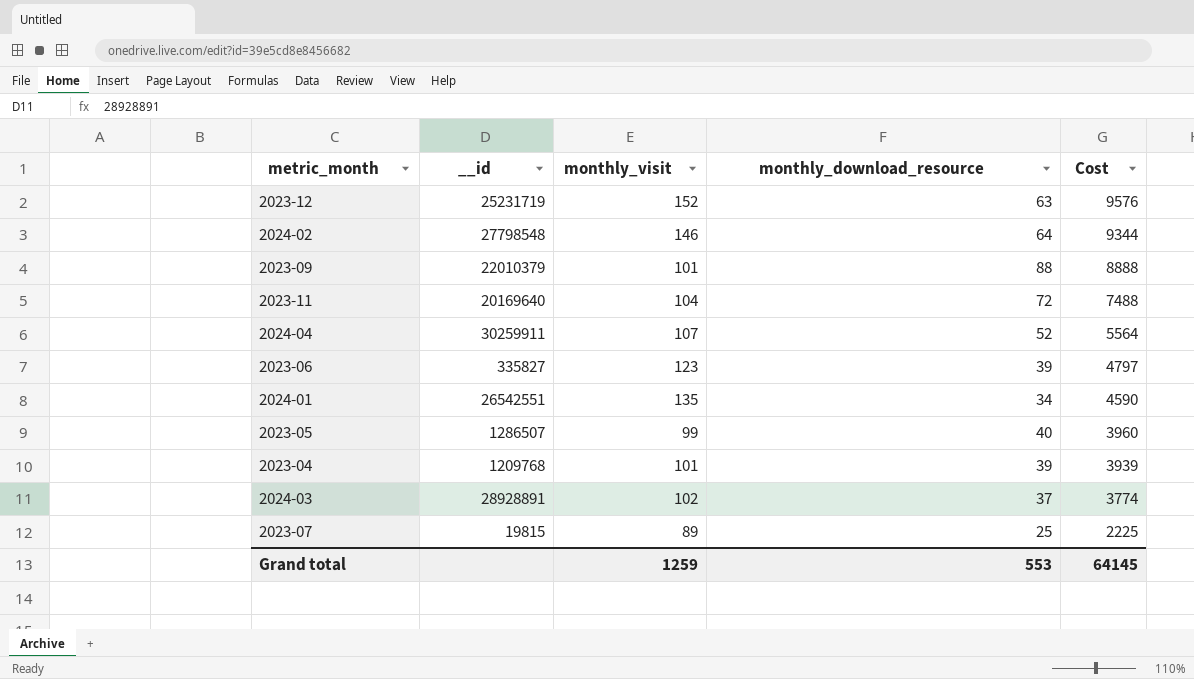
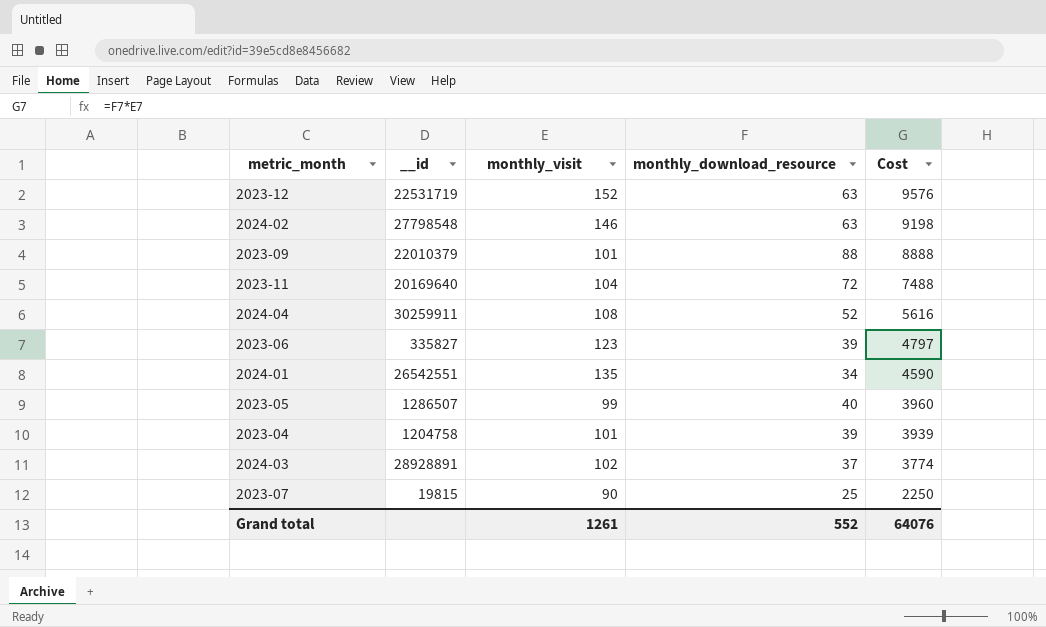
2023-12 | __id: 25231719 -> 22531719
2024-02 | monthly_download_resource: 64 -> 63
2024-02 | Cost: 9344 -> 9198
2024-04 | monthly_visit: 107 -> 108
2024-04 | Cost: 5564 -> 5616
2023-04 | __id: 1209768 -> 1204758
2023-07 | monthly_visit: 89 -> 90
2023-07 | Cost: 2225 -> 2250
Grand total | monthly_visit: 1259 -> 1261
Grand total | monthly_download_resource: 553 -> 552
Grand total | Cost: 64145 -> 64076

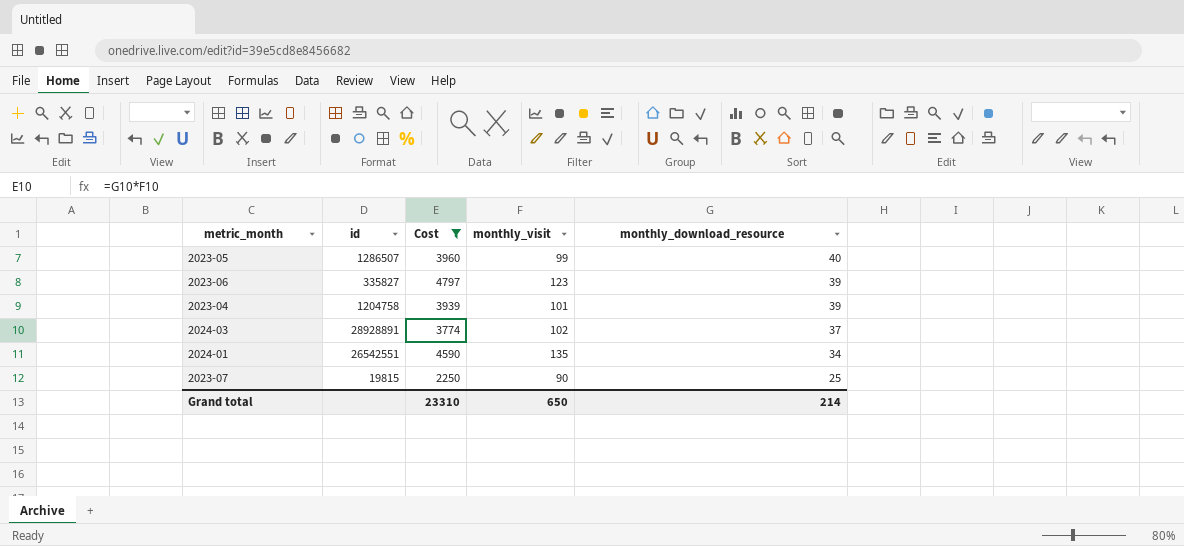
filter: none -> Cost <= 4797
row order: Cost descending -> monthly_download_resource descending
column name: __id -> id
column Cost | position: 5 -> 3
Grand total | Cost: 64076 -> 23310
Grand total | monthly_visit: 1261 -> 650
Grand total | monthly_download_resource: 552 -> 214

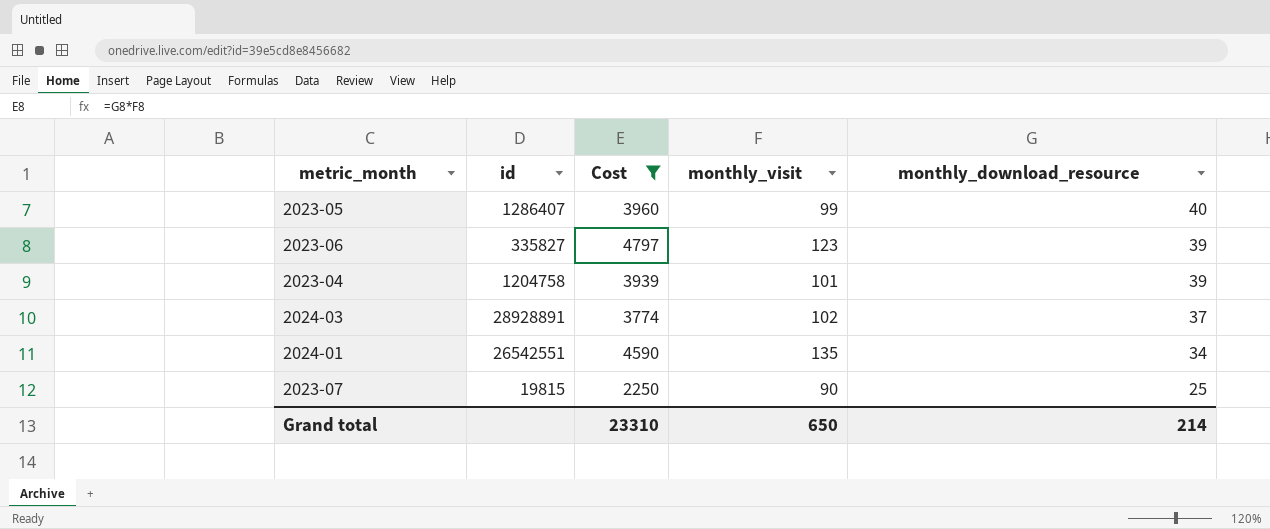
2023-05 | id: 1286507 -> 1286407

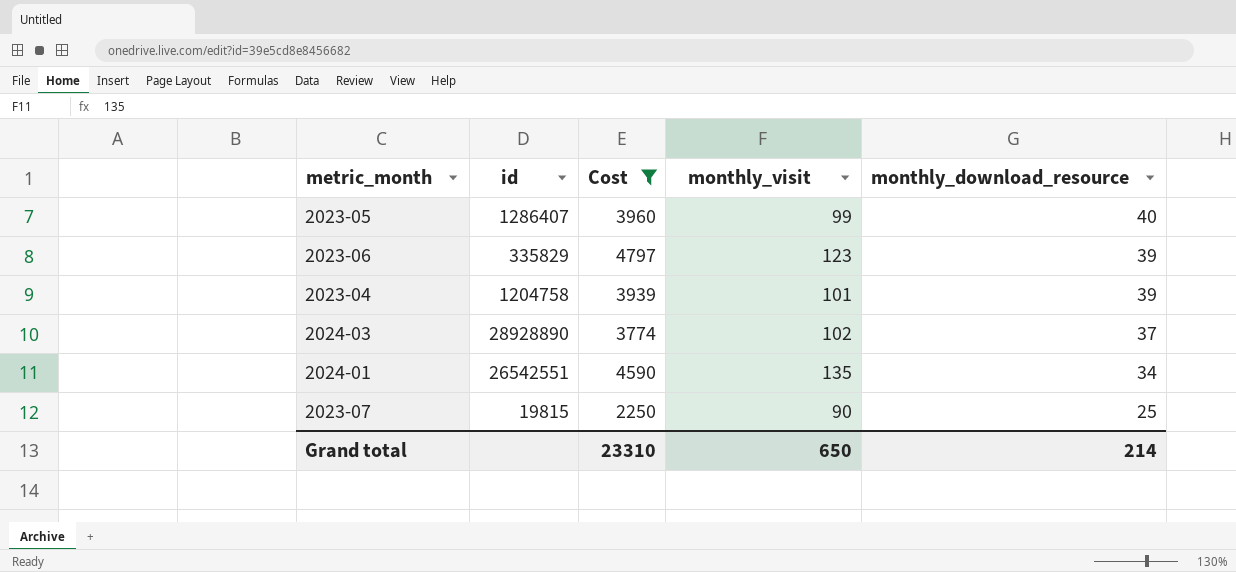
2023-06 | id: 335827 -> 335829
2024-03 | id: 28928891 -> 28928890

